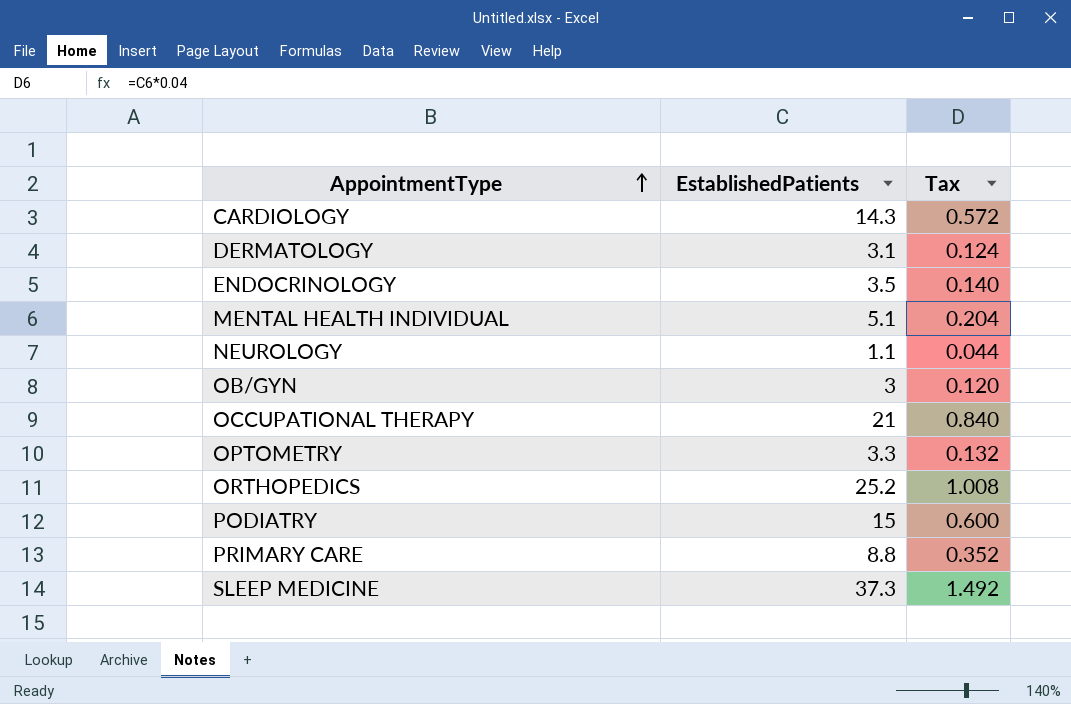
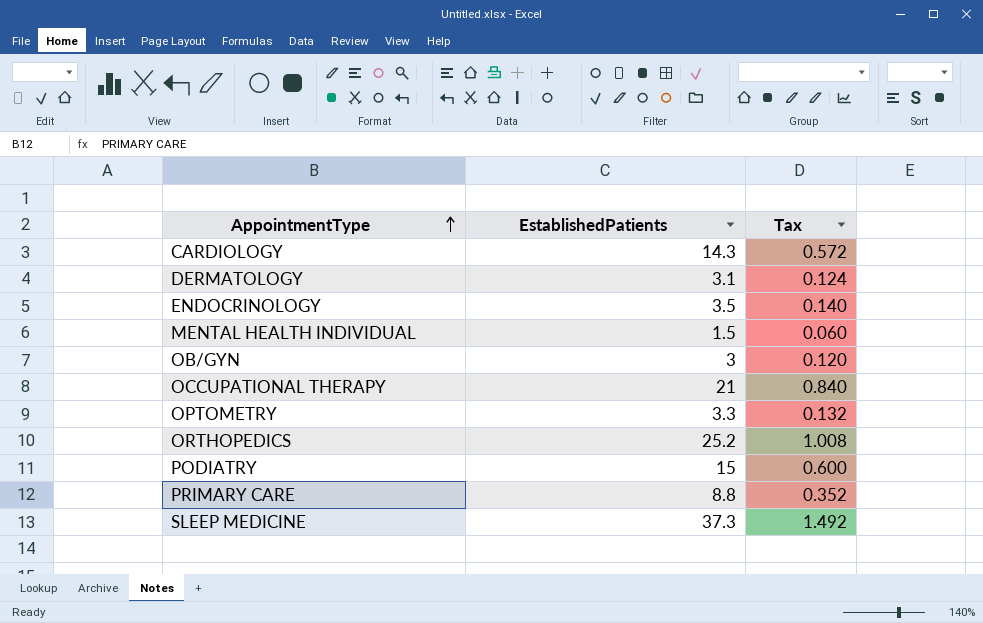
row NEUROLOGY: 1.1 | 0.044 -> none
MENTAL HEALTH INDIVIDUAL | EstablishedPatients: 5.1 -> 1.5
MENTAL HEALTH INDIVIDUAL | Tax: 0.204 -> 0.060

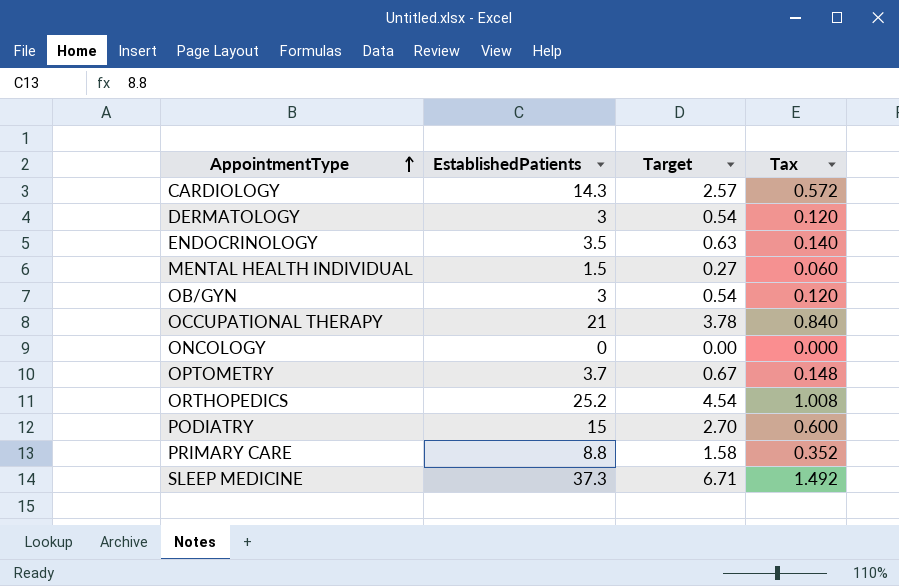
column Target | formula: none -> [EstablishedPatients] * 0.18
DERMATOLOGY | EstablishedPatients: 3.1 -> 3
DERMATOLOGY | Tax: 0.124 -> 0.120
row ONCOLOGY: none -> 0 | 0.00 | 0.000
OPTOMETRY | EstablishedPatients: 3.3 -> 3.7
OPTOMETRY | Tax: 0.132 -> 0.148

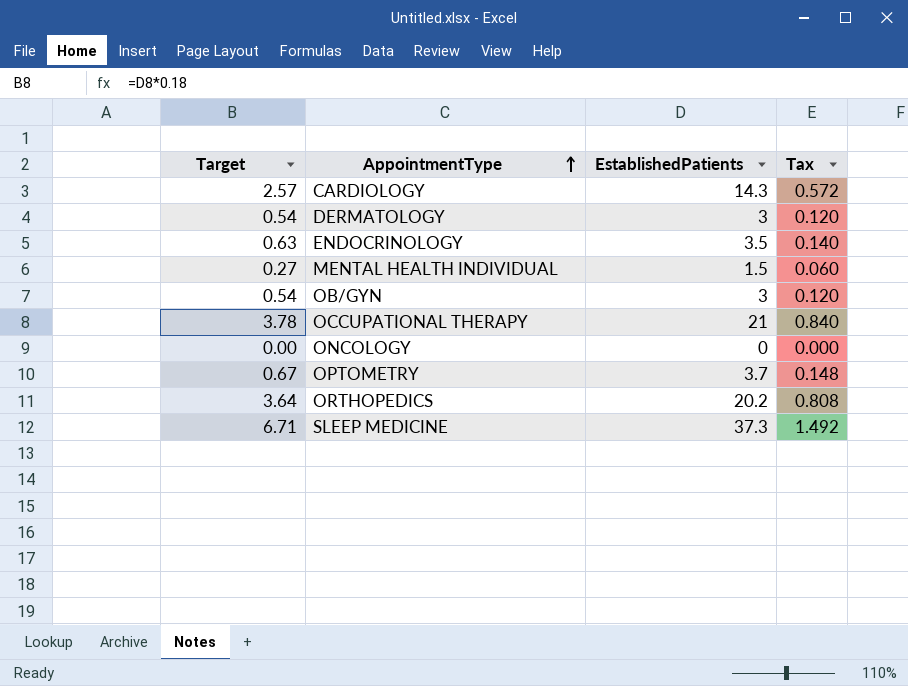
column Target | position: 3 -> 1
row PODIATRY: 15 | 2.70 | 0.600 -> none
row PRIMARY CARE: 8.8 | 1.58 | 0.352 -> none
ORTHOPEDICS | Target: 4.54 -> 3.64
ORTHOPEDICS | EstablishedPatients: 25.2 -> 20.2
ORTHOPEDICS | Tax: 1.008 -> 0.808

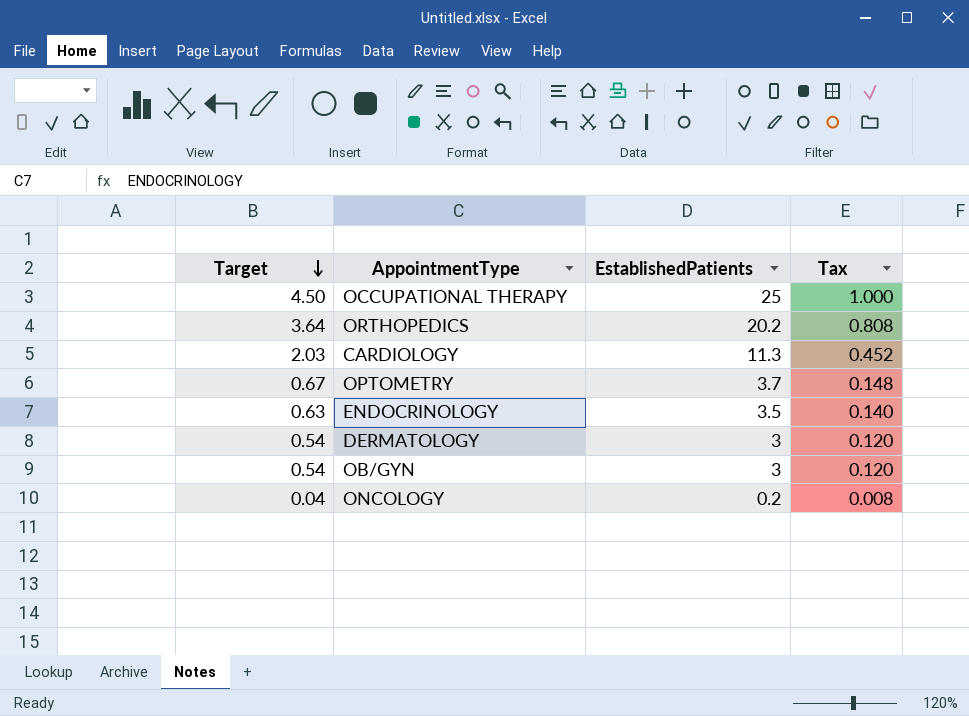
row order: AppointmentType ascending -> Target descending
row MENTAL HEALTH INDIVIDUAL: 0.27 | 1.5 | 0.060 -> none
row SLEEP MEDICINE: 6.71 | 37.3 | 1.492 -> none
OCCUPATIONAL THERAPY | Target: 3.78 -> 4.50
OCCUPATIONAL THERAPY | EstablishedPatients: 21 -> 25
OCCUPATIONAL THERAPY | Tax: 0.840 -> 1.000
CARDIOLOGY | Target: 2.57 -> 2.03
CARDIOLOGY | EstablishedPatients: 14.3 -> 11.3
CARDIOLOGY | Tax: 0.572 -> 0.452
ONCOLOGY | Target: 0.00 -> 0.04
ONCOLOGY | EstablishedPatients: 0 -> 0.2
ONCOLOGY | Tax: 0.000 -> 0.008

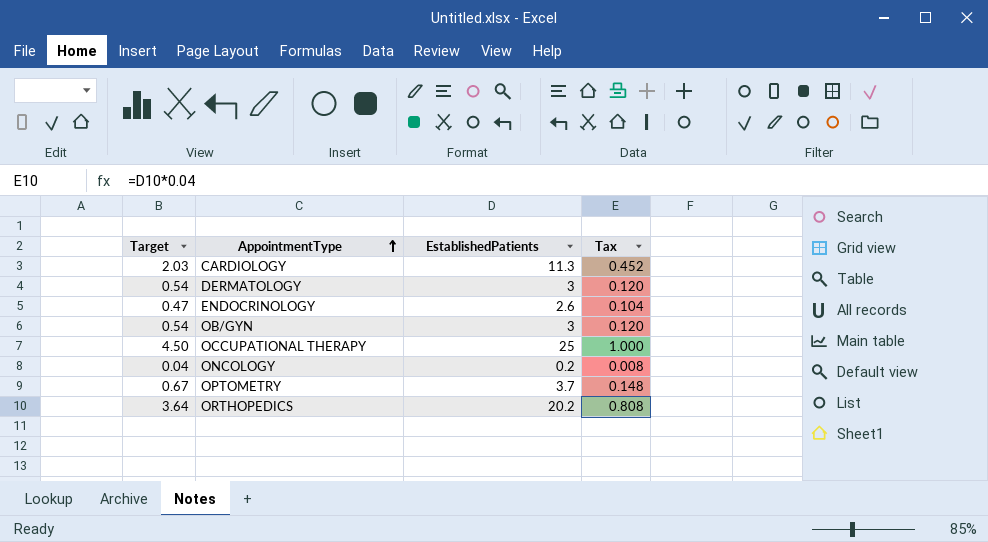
row order: Target descending -> AppointmentType ascending
ENDOCRINOLOGY | Target: 0.63 -> 0.47
ENDOCRINOLOGY | EstablishedPatients: 3.5 -> 2.6
ENDOCRINOLOGY | Tax: 0.140 -> 0.104

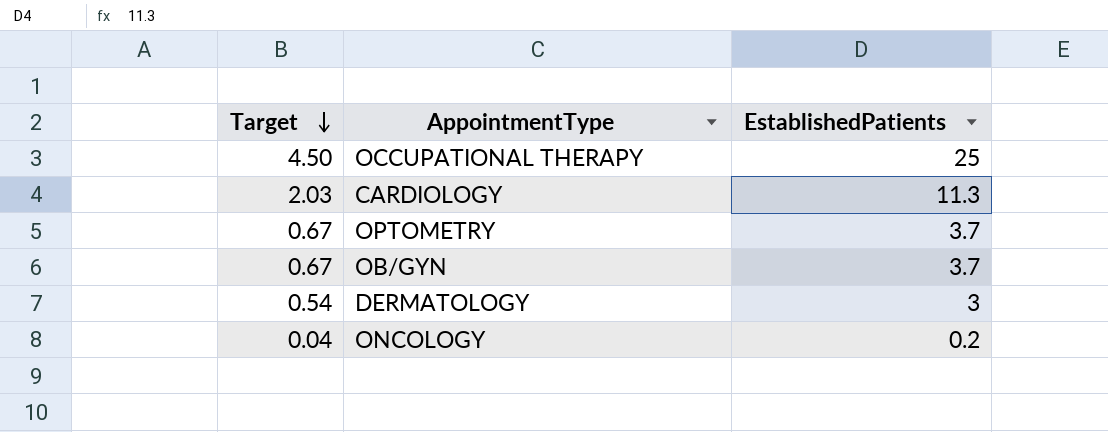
row order: AppointmentType ascending -> Target descending
column Tax | formula: [EstablishedPatients] * 0.04 -> none
row ENDOCRINOLOGY: 0.47 | 2.6 | 0.104 -> none
row ORTHOPEDICS: 3.64 | 20.2 | 0.808 -> none
OB/GYN | Target: 0.54 -> 0.67
OB/GYN | EstablishedPatients: 3 -> 3.7

